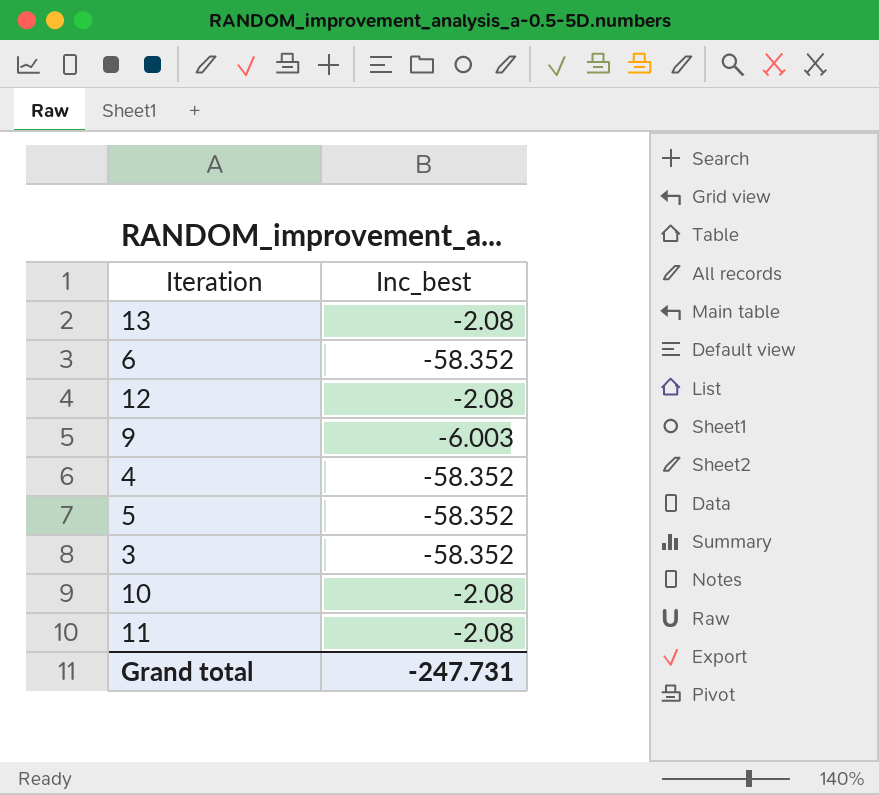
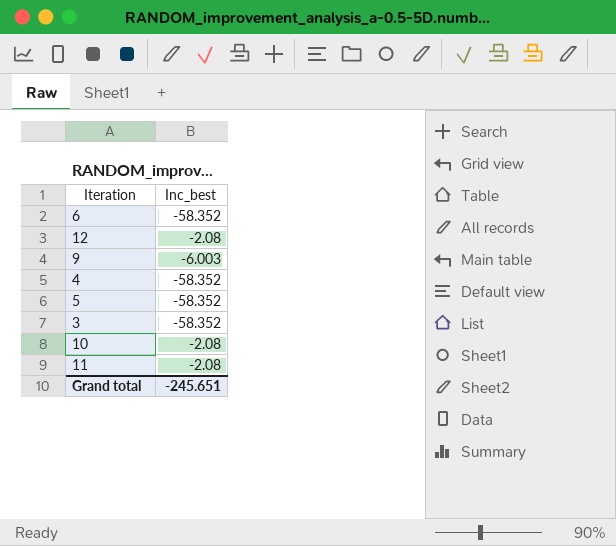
row 13: -2.08 -> none
Grand total | Inc_best: -247.731 -> -245.651

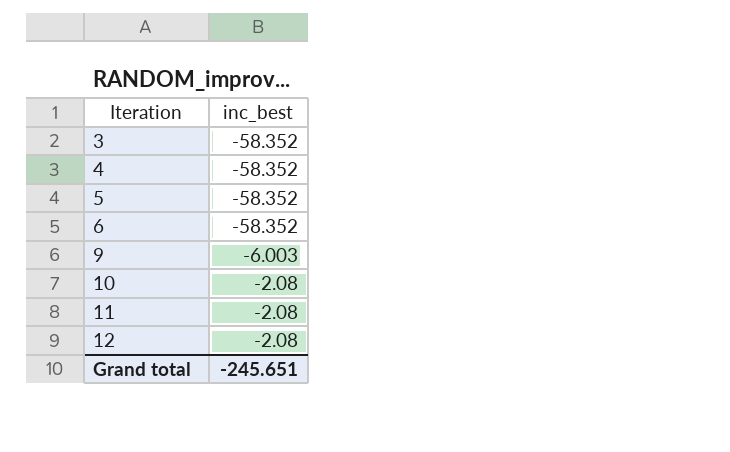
row order: none -> Iteration ascending
column name: Inc_best -> inc_best

